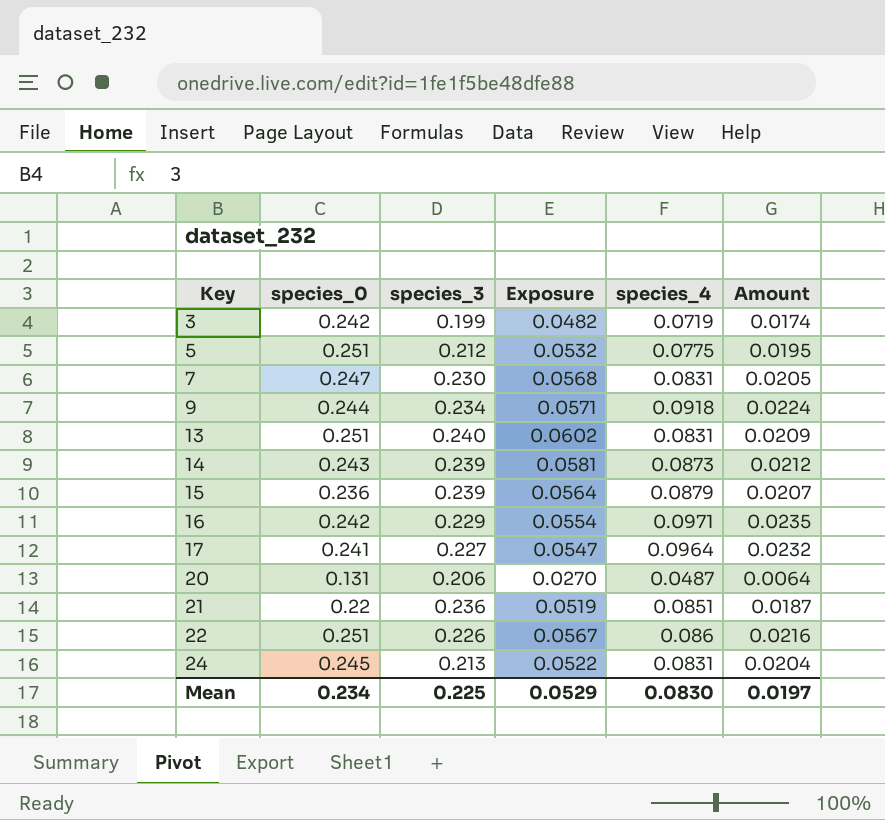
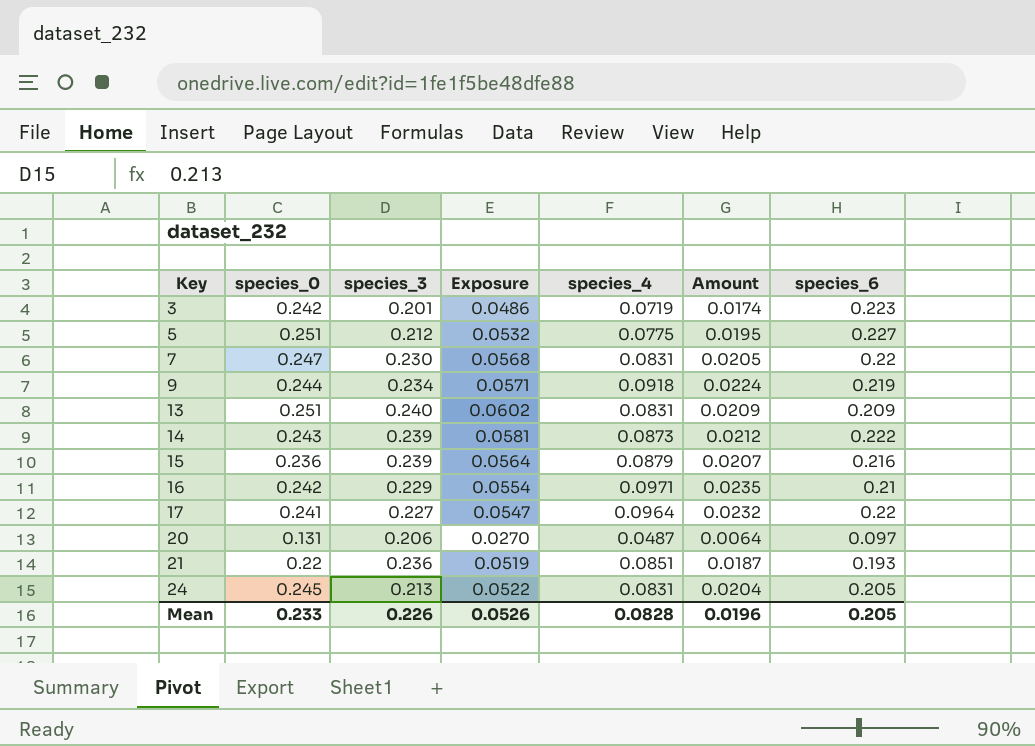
column species_6 | position: none -> 7
row 22: 0.251 | 0.226 | 0.0567 | 0.086 | 0.0216 -> none
3 | species_3: 0.199 -> 0.201
3 | Exposure: 0.0482 -> 0.0486
Mean | species_0: 0.234 -> 0.233
Mean | species_3: 0.225 -> 0.226
Mean | Exposure: 0.0529 -> 0.0526
Mean | species_4: 0.0830 -> 0.0828
Mean | Amount: 0.0197 -> 0.0196

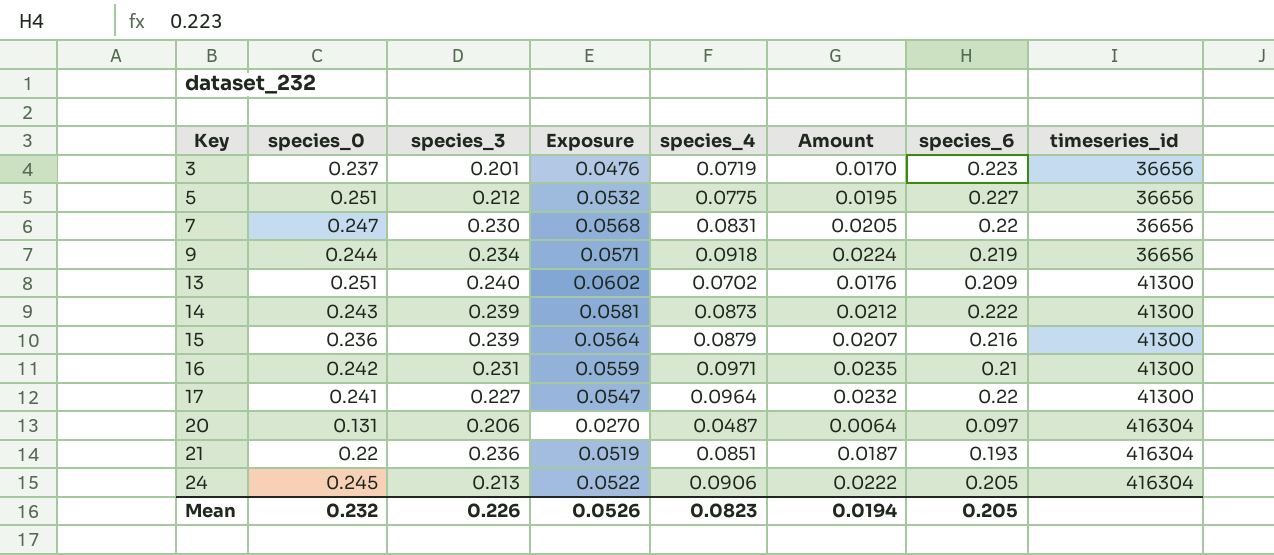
column timeseries_id | position: none -> 8
3 | species_0: 0.242 -> 0.237
3 | Exposure: 0.0486 -> 0.0476
3 | Amount: 0.0174 -> 0.0170
13 | species_4: 0.0831 -> 0.0702
13 | Amount: 0.0209 -> 0.0176
16 | species_3: 0.229 -> 0.231
16 | Exposure: 0.0554 -> 0.0559
24 | species_4: 0.0831 -> 0.0906
24 | Amount: 0.0204 -> 0.0222
Mean | species_0: 0.233 -> 0.232
Mean | species_4: 0.0828 -> 0.0823
Mean | Amount: 0.0196 -> 0.0194

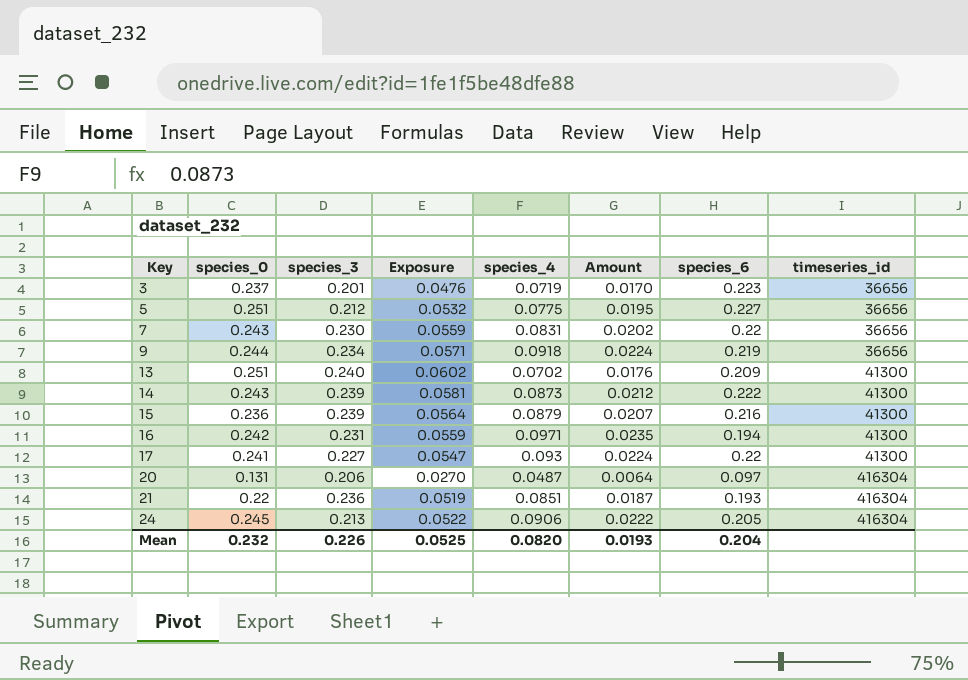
7 | species_0: 0.247 -> 0.243
7 | Exposure: 0.0568 -> 0.0559
7 | Amount: 0.0205 -> 0.0202
16 | species_6: 0.21 -> 0.194
17 | species_4: 0.0964 -> 0.093
17 | Amount: 0.0232 -> 0.0224
Mean | Exposure: 0.0526 -> 0.0525
Mean | species_4: 0.0823 -> 0.0820
Mean | Amount: 0.0194 -> 0.0193
Mean | species_6: 0.205 -> 0.204

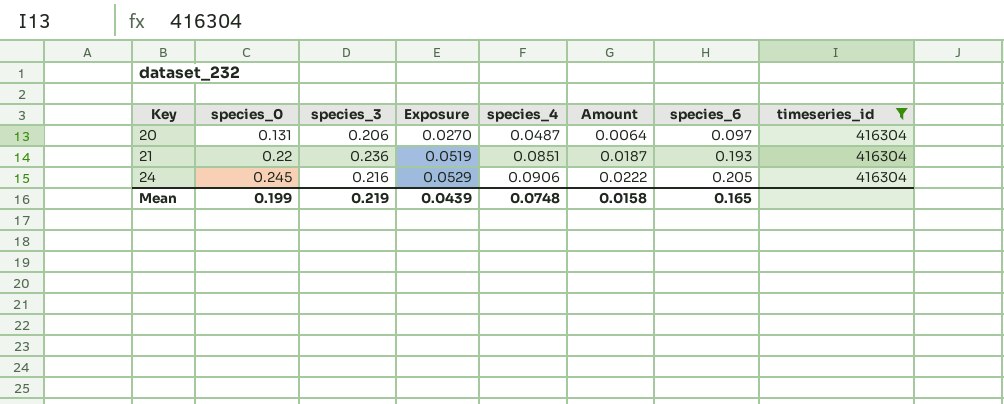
filter: none -> timeseries_id = 416304
24 | species_3: 0.213 -> 0.216
24 | Exposure: 0.0522 -> 0.0529
Mean | species_0: 0.232 -> 0.199
Mean | species_3: 0.226 -> 0.219
Mean | Exposure: 0.0525 -> 0.0439
Mean | species_4: 0.0820 -> 0.0748
Mean | Amount: 0.0193 -> 0.0158
Mean | species_6: 0.204 -> 0.165

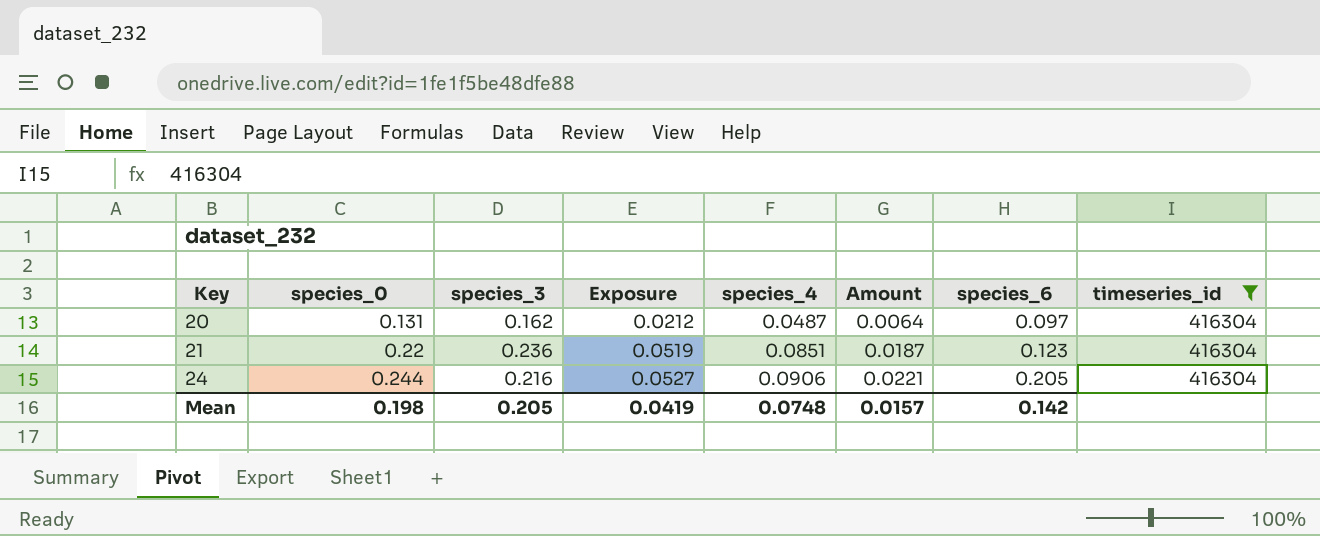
20 | species_3: 0.206 -> 0.162
20 | Exposure: 0.0270 -> 0.0212
21 | species_6: 0.193 -> 0.123
24 | species_0: 0.245 -> 0.244
24 | Exposure: 0.0529 -> 0.0527
24 | Amount: 0.0222 -> 0.0221
Mean | species_0: 0.199 -> 0.198
Mean | species_3: 0.219 -> 0.205
Mean | Exposure: 0.0439 -> 0.0419
Mean | Amount: 0.0158 -> 0.0157
Mean | species_6: 0.165 -> 0.142

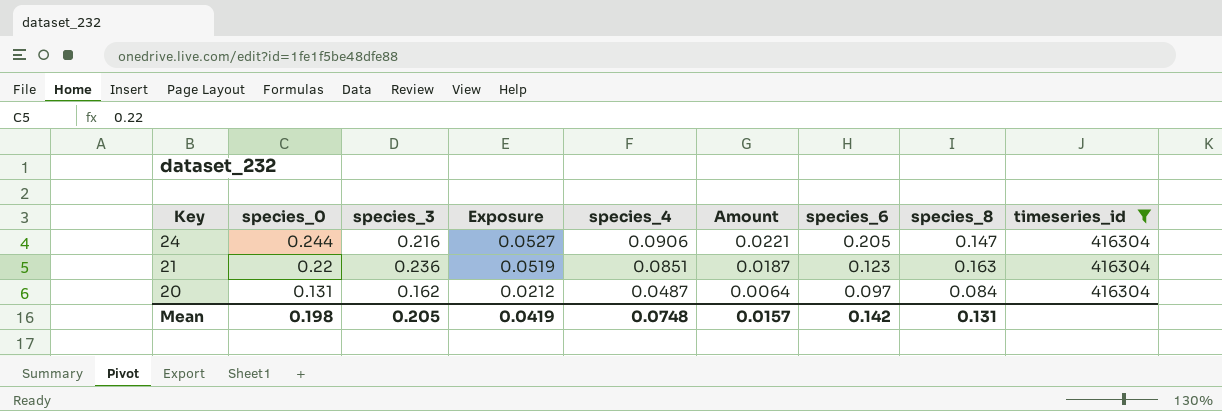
row order: Key ascending -> Key descending
column species_8 | position: none -> 8

